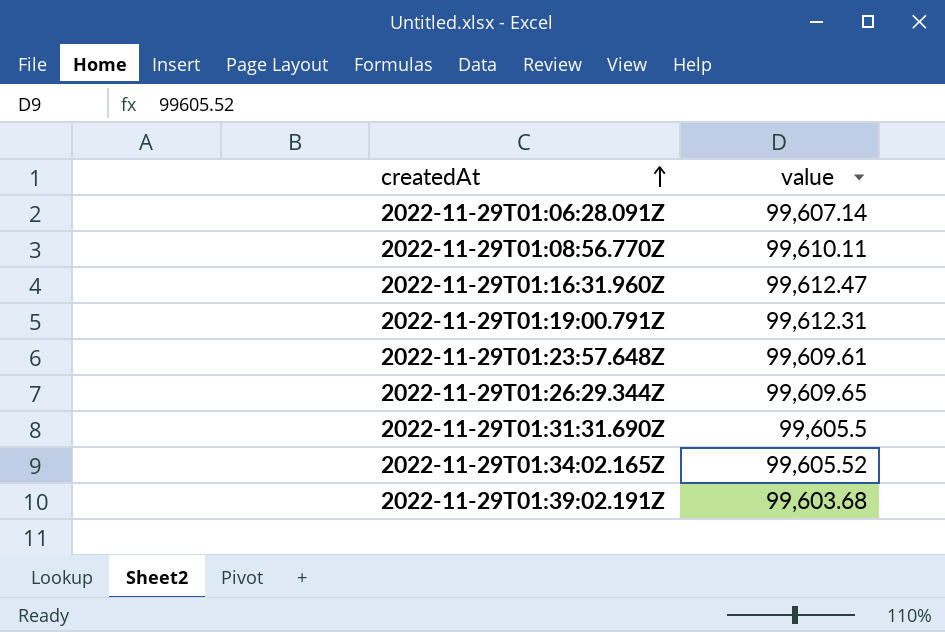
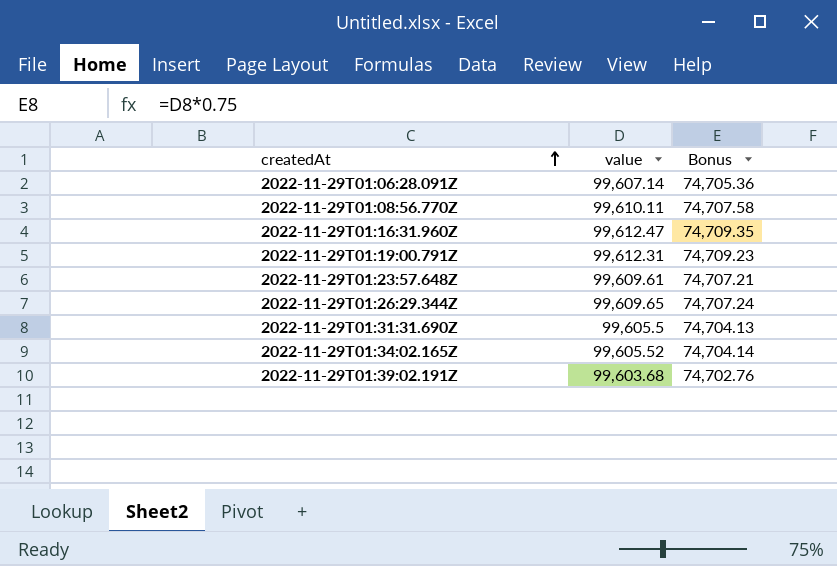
column Bonus | formula: none -> [value] * 0.75

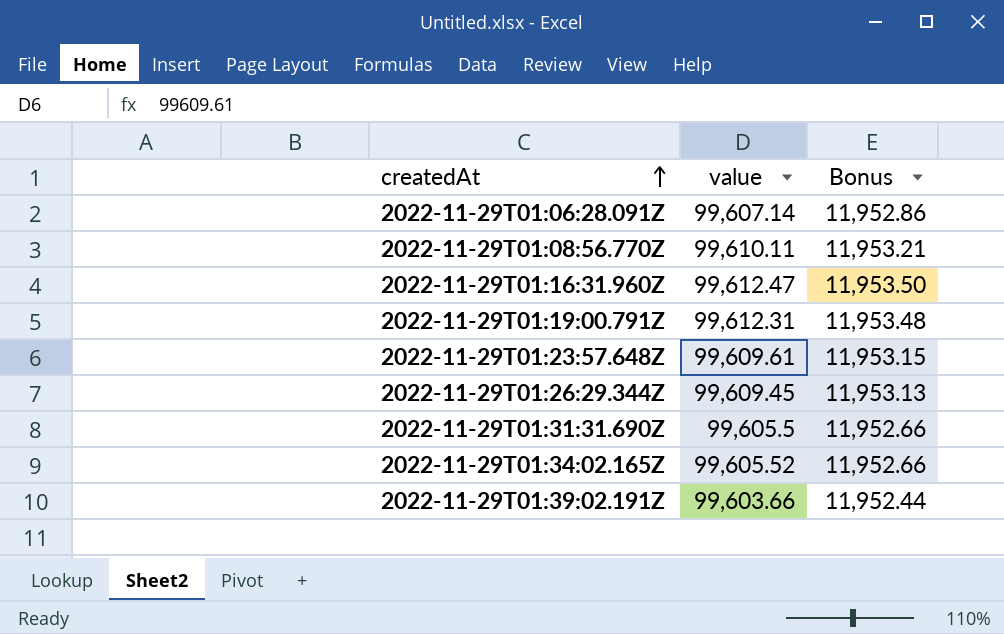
column Bonus | formula: [value] * 0.75 -> [value] * 0.12
2022-11-29T01:26:29.344Z | value: 99,609.65 -> 99,609.45
2022-11-29T01:39:02.191Z | value: 99,603.68 -> 99,603.66

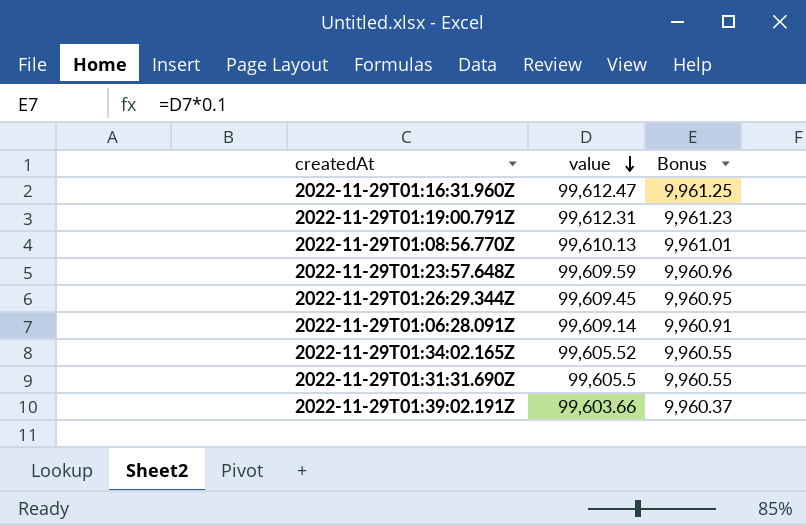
row order: createdAt ascending -> value descending
column Bonus | formula: [value] * 0.12 -> [value] * 0.1
2022-11-29T01:08:56.770Z | value: 99,610.11 -> 99,610.13
2022-11-29T01:23:57.648Z | value: 99,609.61 -> 99,609.59
2022-11-29T01:06:28.091Z | value: 99,607.14 -> 99,609.14

